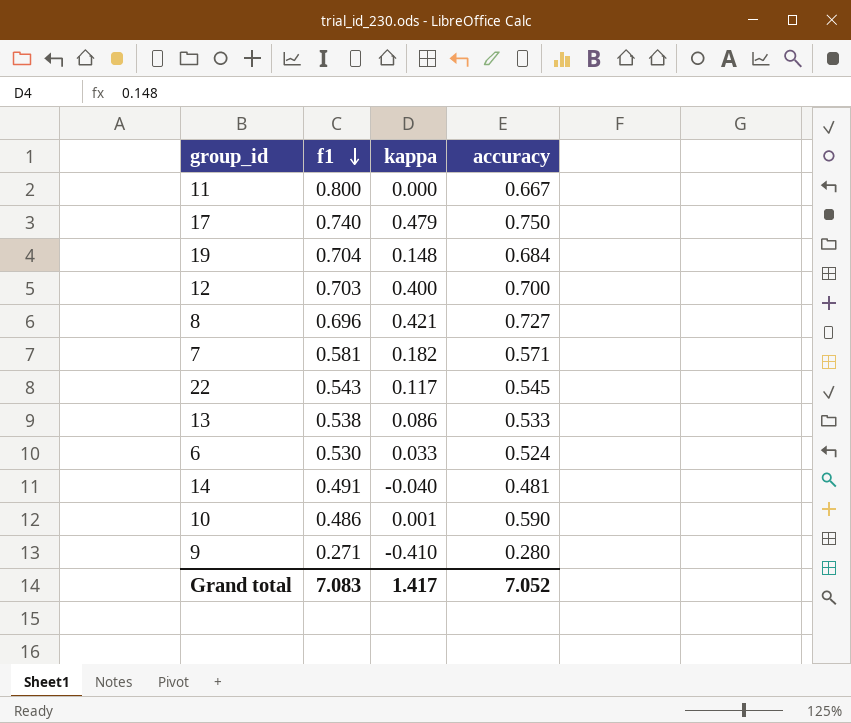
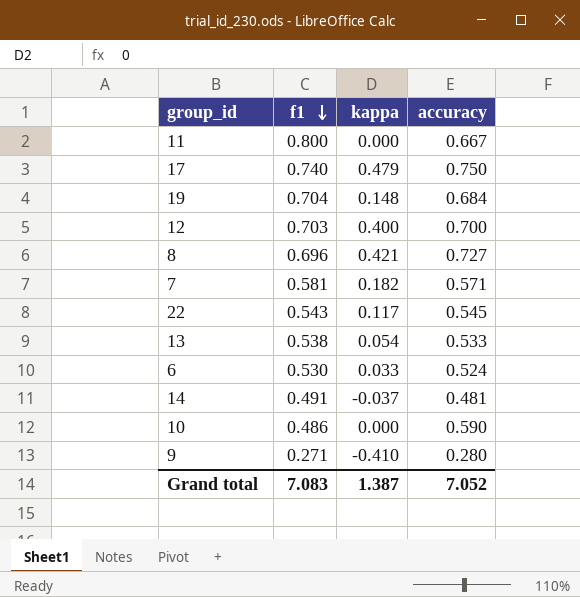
13 | kappa: 0.086 -> 0.054
14 | kappa: -0.040 -> -0.037
10 | kappa: 0.001 -> 0.000
Grand total | kappa: 1.417 -> 1.387

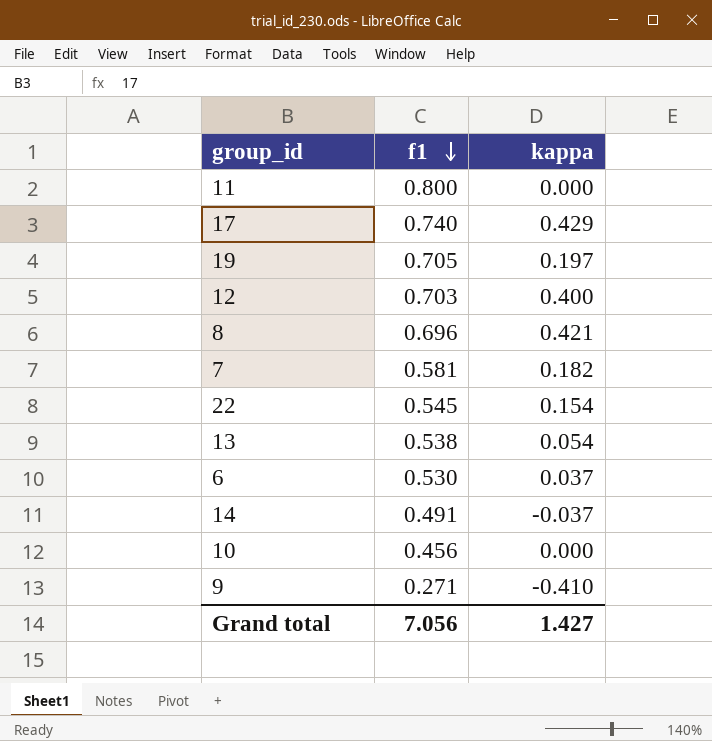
column accuracy | position: 4 -> none
17 | kappa: 0.479 -> 0.429
19 | f1: 0.704 -> 0.705
19 | kappa: 0.148 -> 0.197
22 | f1: 0.543 -> 0.545
22 | kappa: 0.117 -> 0.154
6 | kappa: 0.033 -> 0.037
10 | f1: 0.486 -> 0.456
Grand total | f1: 7.083 -> 7.056
Grand total | kappa: 1.387 -> 1.427

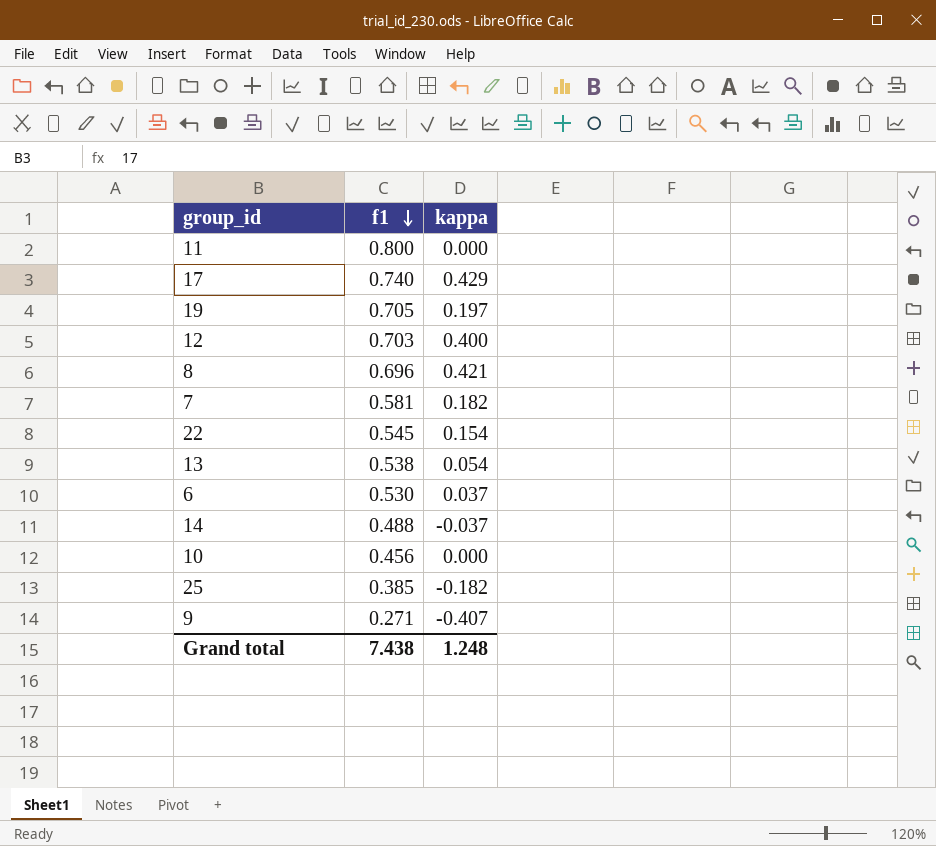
14 | f1: 0.491 -> 0.488
row 25: none -> 0.385 | -0.182
9 | kappa: -0.410 -> -0.407
Grand total | f1: 7.056 -> 7.438
Grand total | kappa: 1.427 -> 1.248

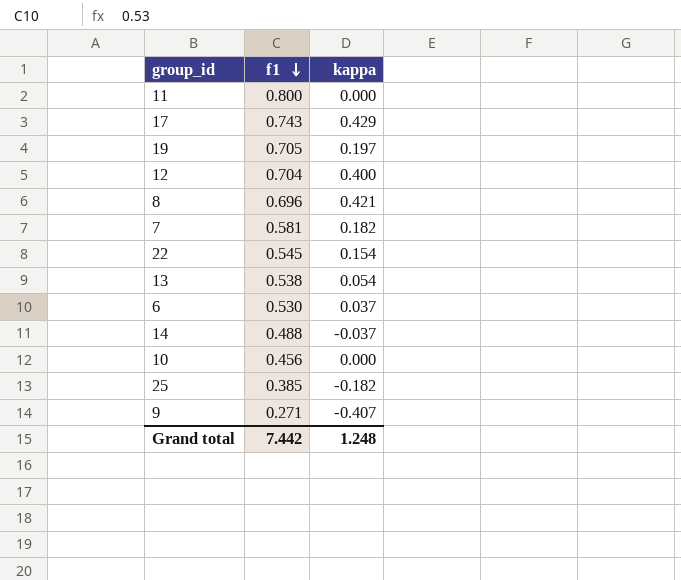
17 | f1: 0.740 -> 0.743
12 | f1: 0.703 -> 0.704
Grand total | f1: 7.438 -> 7.442

